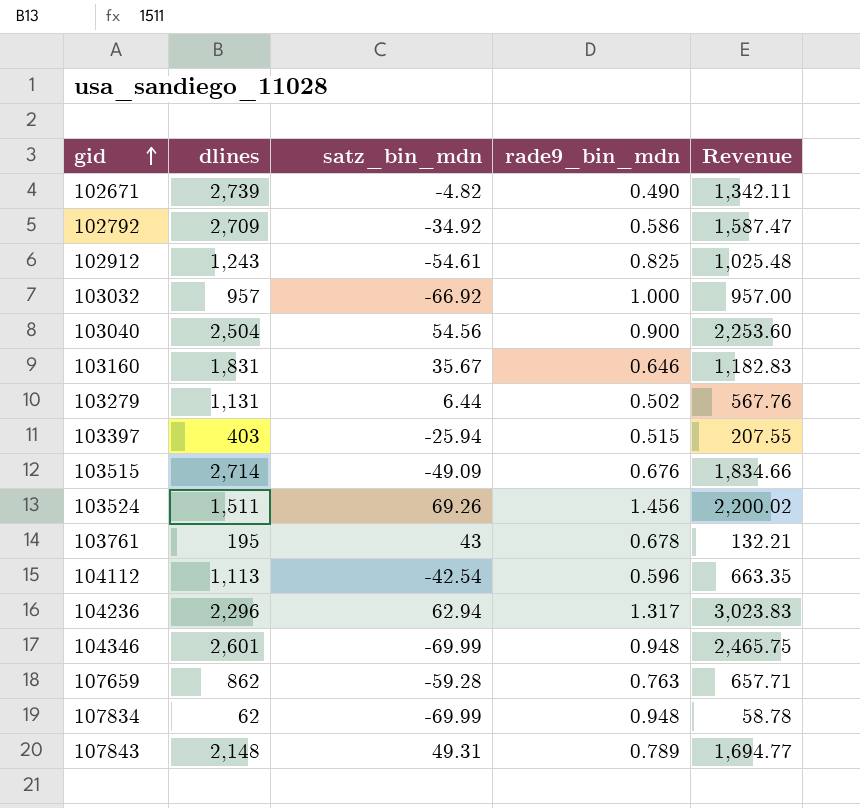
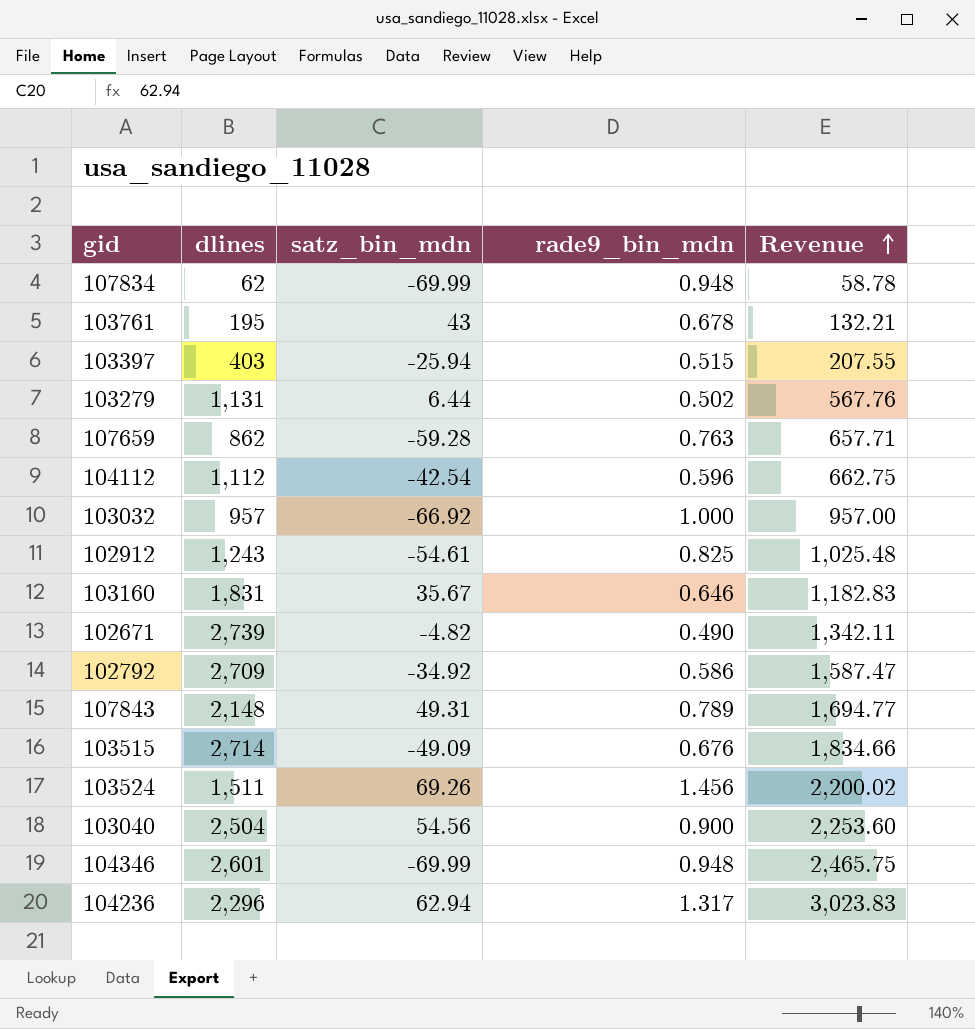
row order: gid ascending -> Revenue ascending
104112 | dlines: 1,113 -> 1,112
104112 | Revenue: 663.35 -> 662.75

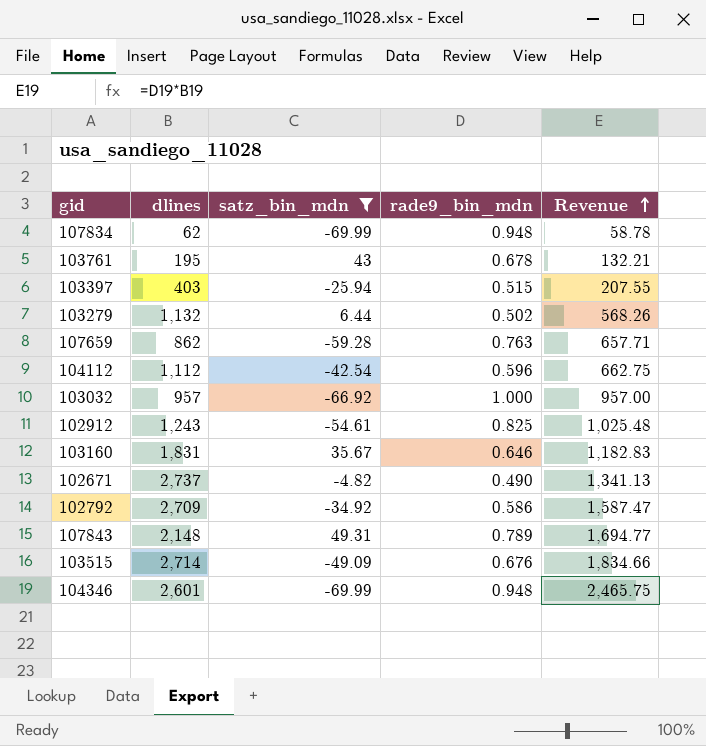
filter: none -> satz_bin_mdn <= 49.31
103279 | dlines: 1,131 -> 1,132
103279 | Revenue: 567.76 -> 568.26
102671 | dlines: 2,739 -> 2,737
102671 | Revenue: 1,342.11 -> 1,341.13

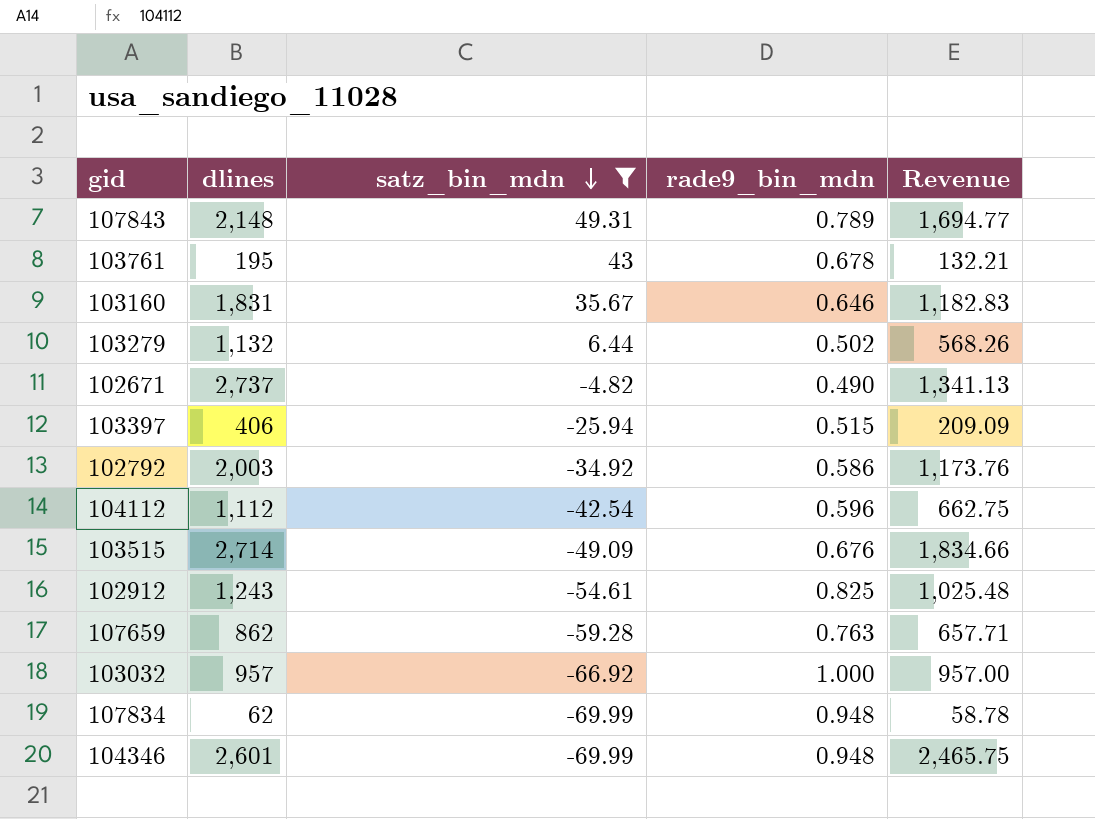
row order: Revenue ascending -> satz_bin_mdn descending
103397 | dlines: 403 -> 406
103397 | Revenue: 207.55 -> 209.09
102792 | dlines: 2,709 -> 2,003
102792 | Revenue: 1,587.47 -> 1,173.76

